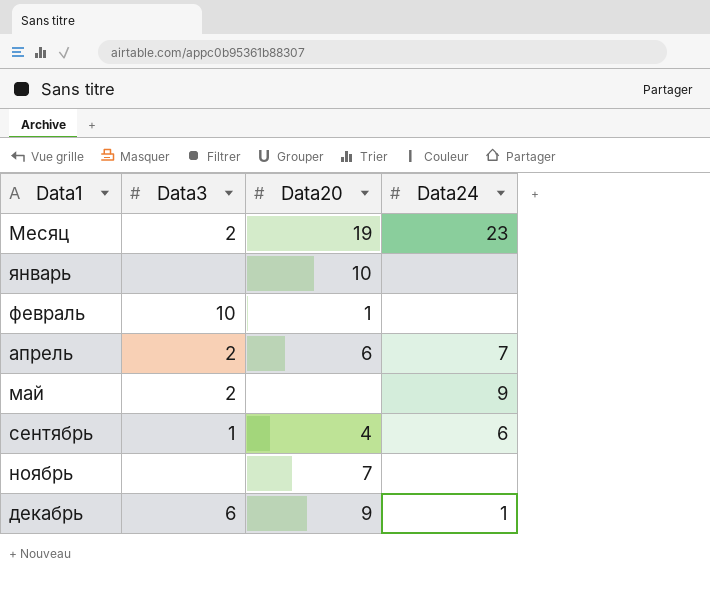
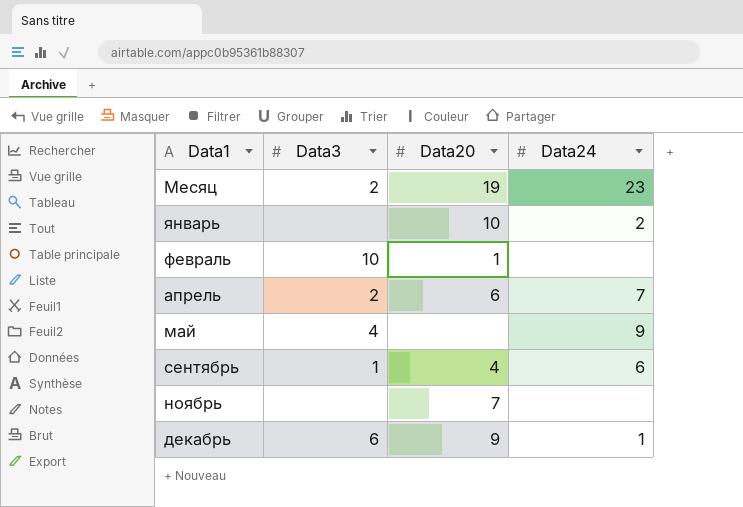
январь | Data24: none -> 2
май | Data3: 2 -> 4

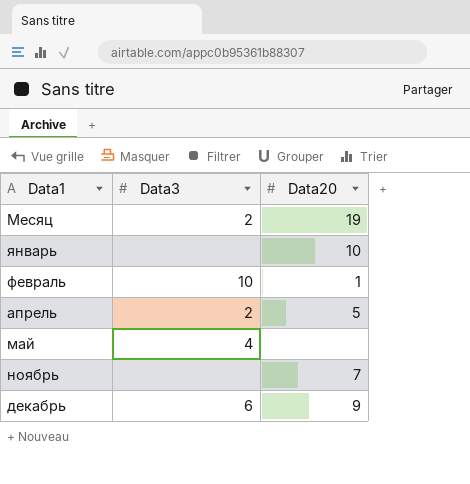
column Data24 | position: 4 -> none
row сентябрь: 1 | 4 | 6 -> none
апрель | Data20: 6 -> 5

